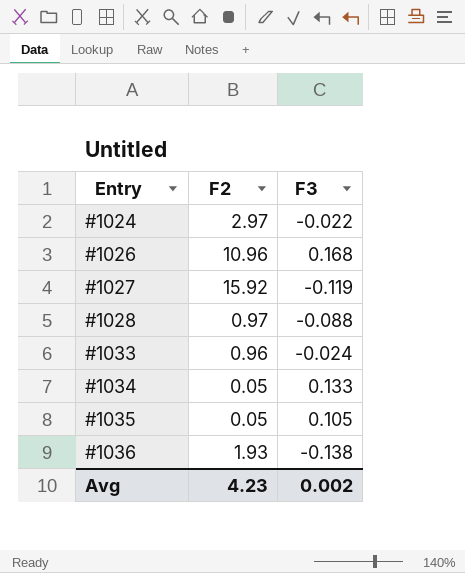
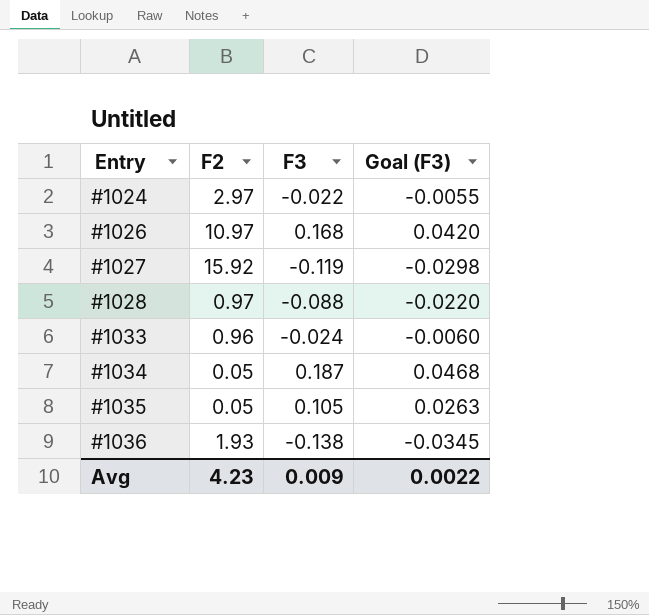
column Goal (F3) | formula: none -> [F3] * 0.25
#1026 | F2: 10.96 -> 10.97
#1034 | F3: 0.133 -> 0.187
Avg | F3: 0.002 -> 0.009

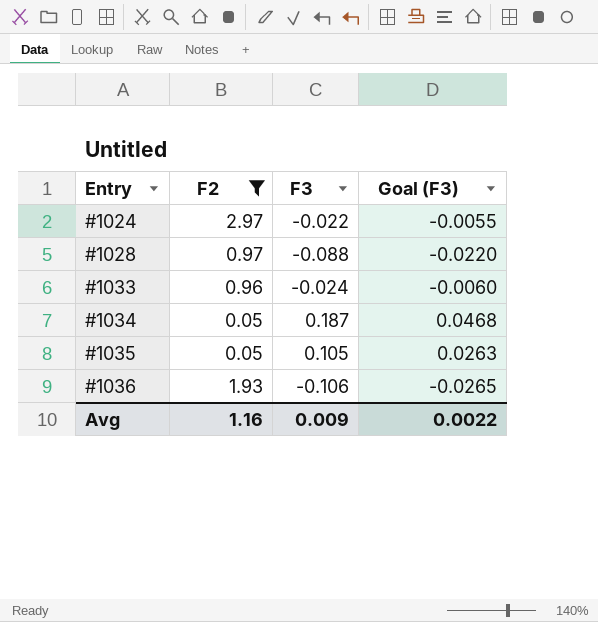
filter: none -> F2 <= 2.97
#1036 | F3: -0.138 -> -0.106
#1036 | Goal (F3): -0.0345 -> -0.0265
Avg | F2: 4.23 -> 1.16

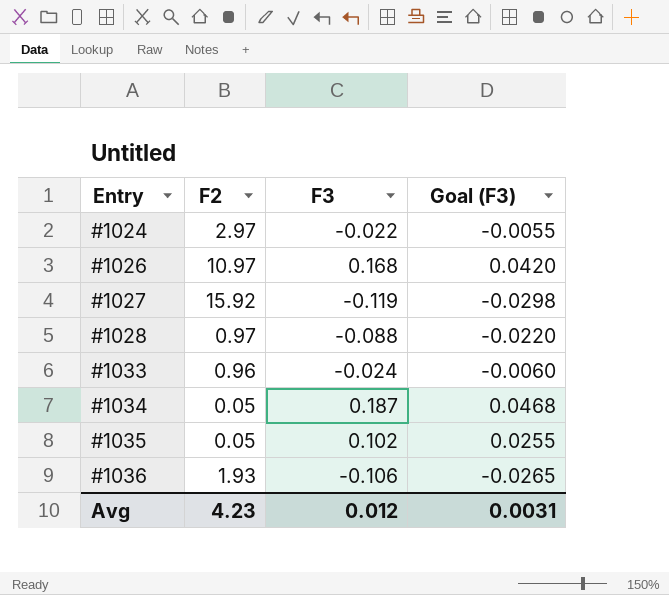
filter: F2 <= 2.97 -> none
#1035 | F3: 0.105 -> 0.102
#1035 | Goal (F3): 0.0263 -> 0.0255
Avg | F2: 1.16 -> 4.23
Avg | F3: 0.009 -> 0.012
Avg | Goal (F3): 0.0022 -> 0.0031

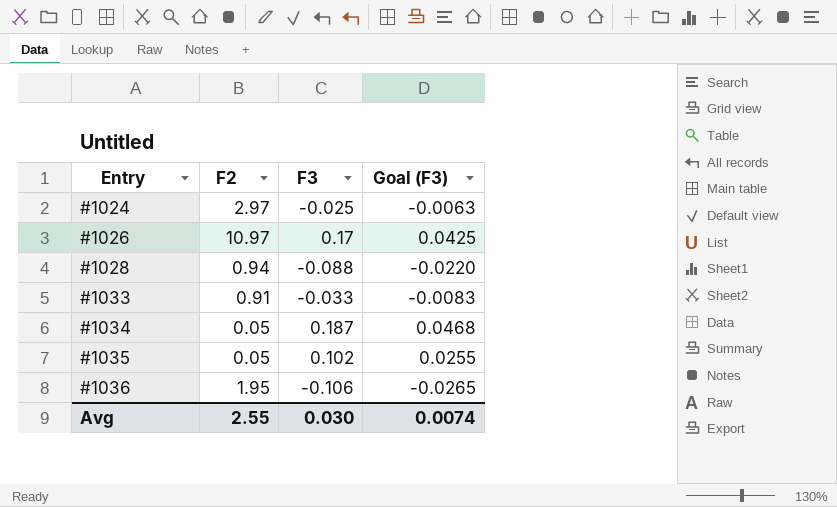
row #1027: 15.92 | -0.119 | -0.0298 -> none
#1024 | F3: -0.022 -> -0.025
#1024 | Goal (F3): -0.0055 -> -0.0063
#1026 | F3: 0.168 -> 0.17
#1026 | Goal (F3): 0.0420 -> 0.0425
#1028 | F2: 0.97 -> 0.94
#1033 | F2: 0.96 -> 0.91
#1033 | F3: -0.024 -> -0.033
#1033 | Goal (F3): -0.0060 -> -0.0083
#1036 | F2: 1.93 -> 1.95
Avg | F2: 4.23 -> 2.55
Avg | F3: 0.012 -> 0.030
Avg | Goal (F3): 0.0031 -> 0.0074

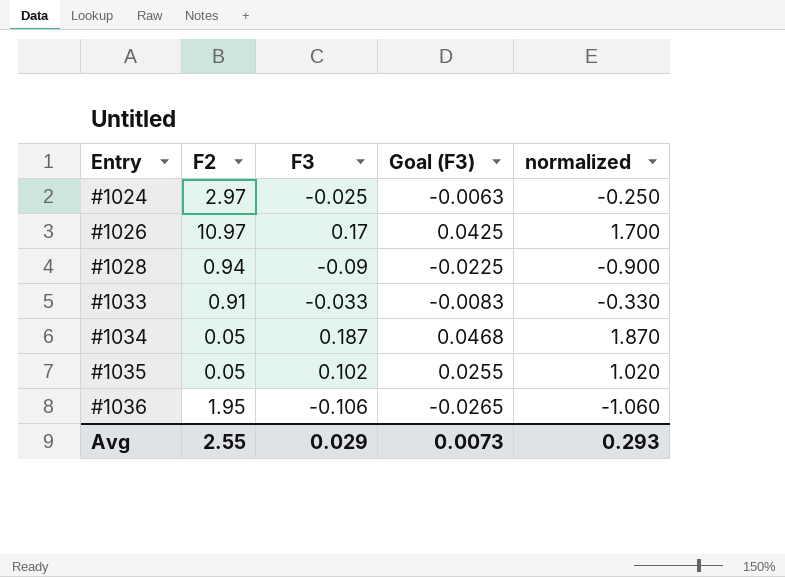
column normalized | formula: none -> [F3] * 10
#1028 | F3: -0.088 -> -0.09
#1028 | Goal (F3): -0.0220 -> -0.0225
Avg | F3: 0.030 -> 0.029
Avg | Goal (F3): 0.0074 -> 0.0073

